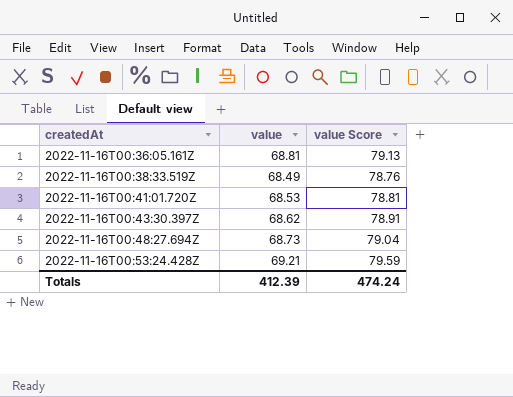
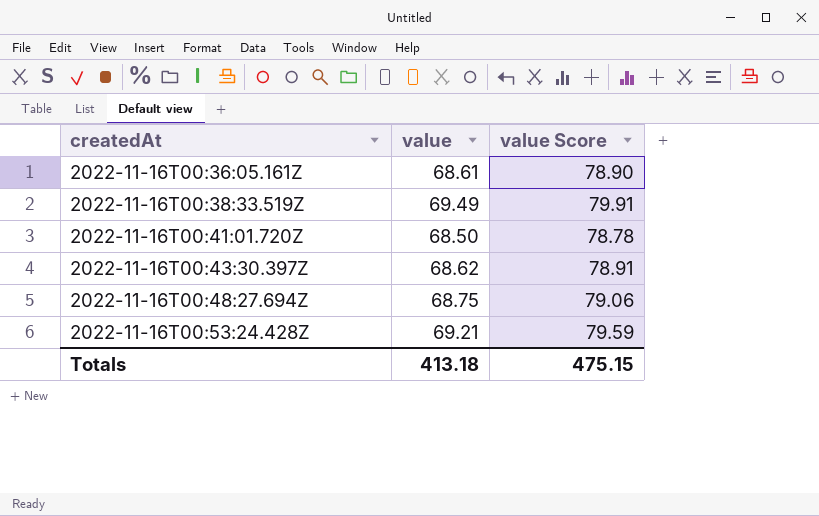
2022-11-16T00:36:05.161Z | value: 68.81 -> 68.61
2022-11-16T00:36:05.161Z | value Score: 79.13 -> 78.90
2022-11-16T00:38:33.519Z | value: 68.49 -> 69.49
2022-11-16T00:38:33.519Z | value Score: 78.76 -> 79.91
2022-11-16T00:41:01.720Z | value: 68.53 -> 68.50
2022-11-16T00:41:01.720Z | value Score: 78.81 -> 78.78
2022-11-16T00:48:27.694Z | value: 68.73 -> 68.75
2022-11-16T00:48:27.694Z | value Score: 79.04 -> 79.06
Totals | value: 412.39 -> 413.18
Totals | value Score: 474.24 -> 475.15

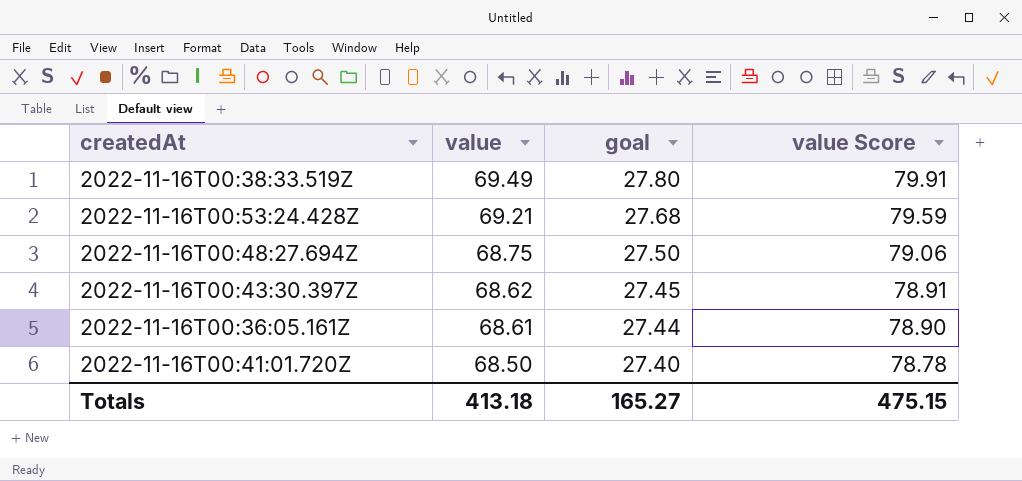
row order: createdAt ascending -> value descending
column goal | formula: none -> [value] * 0.4

